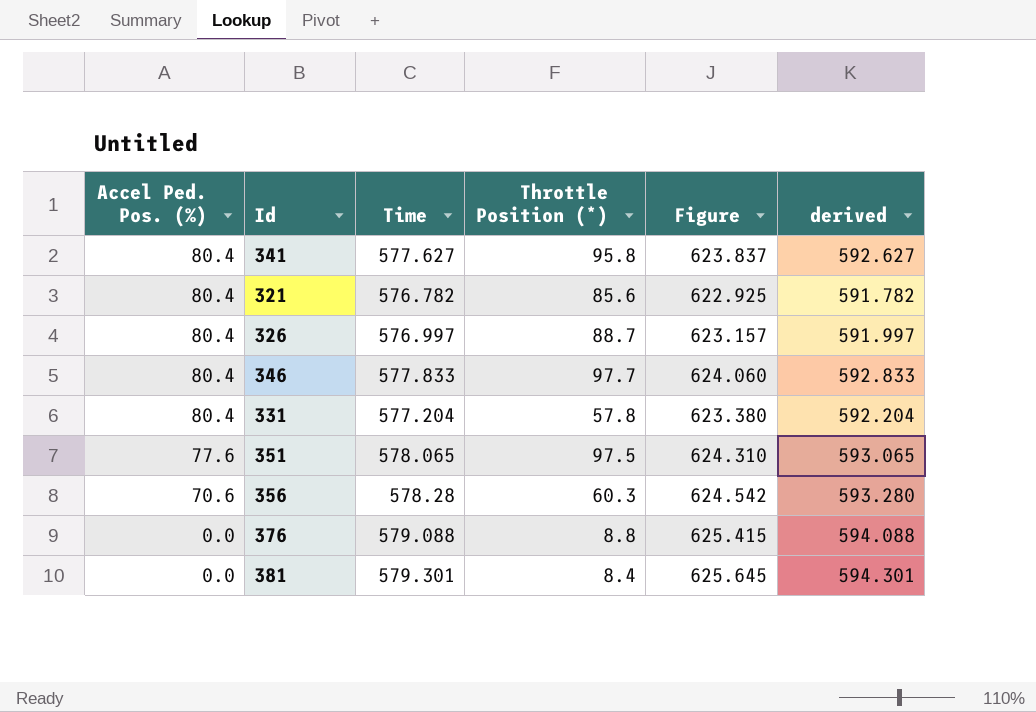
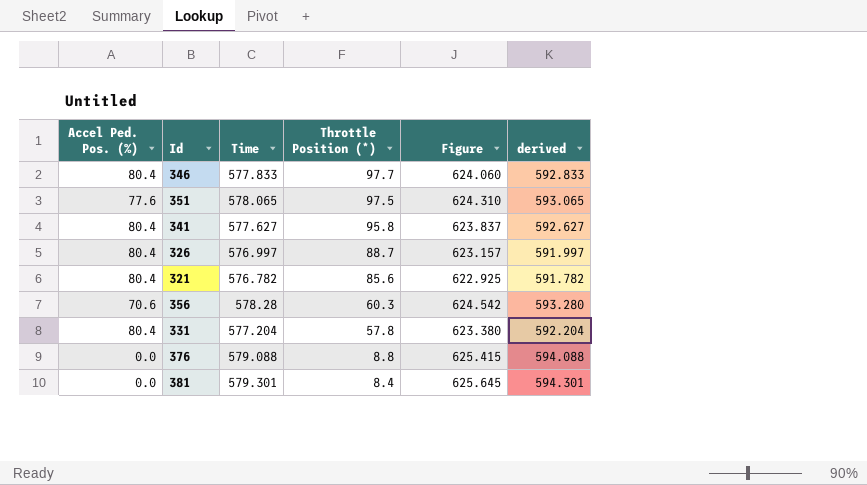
row order: Accel Ped. Pos. (%) descending -> Throttle Position (*) descending

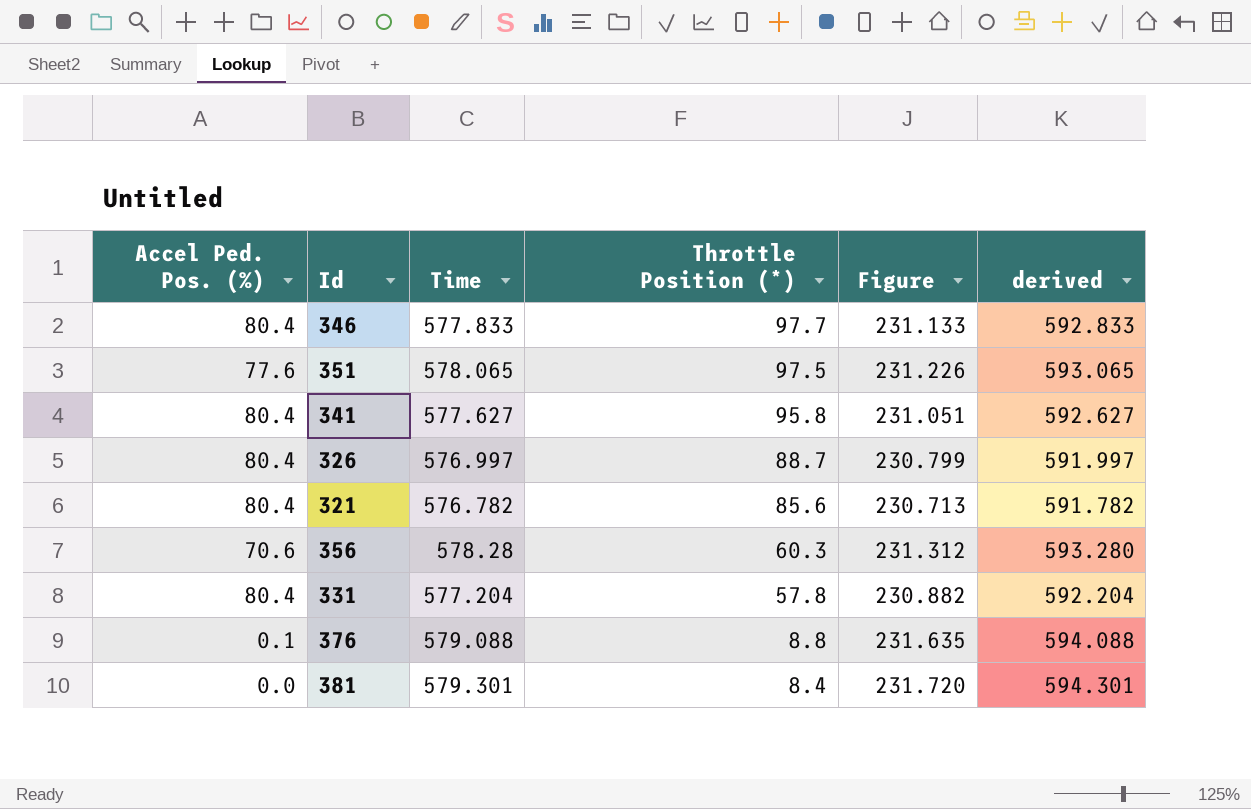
column Figure | formula: [Time] * 1.08 -> [Time] * 0.4
376 | Accel Ped. Pos. (%): 0.0 -> 0.1

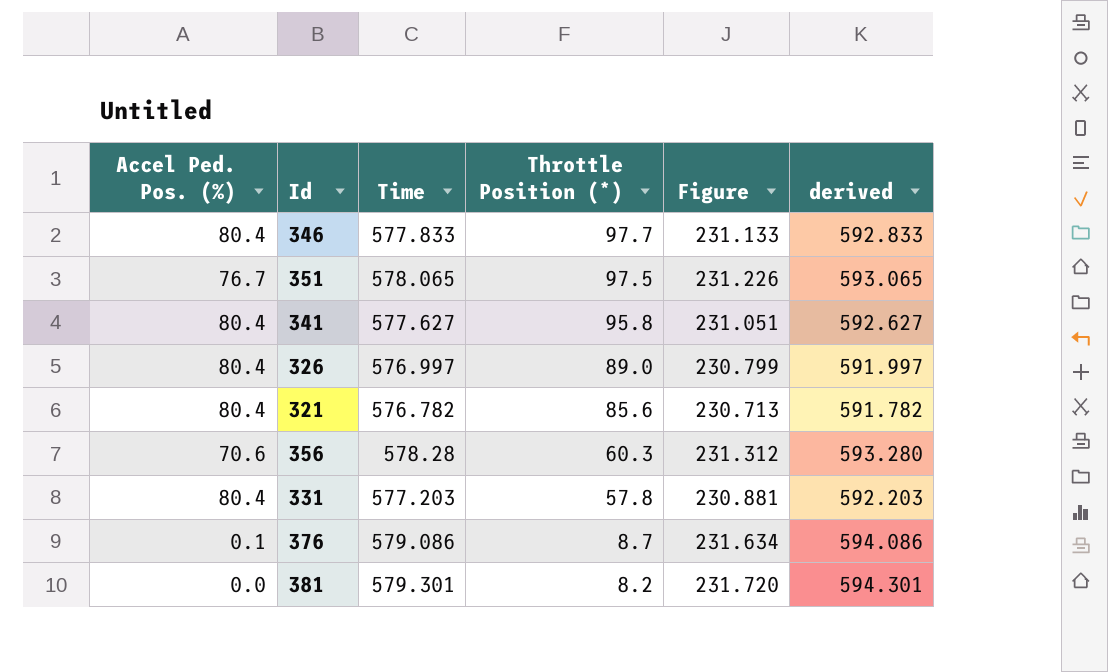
351 | Accel Ped. Pos. (%): 77.6 -> 76.7
326 | Throttle Position (*): 88.7 -> 89.0
331 | Time: 577.204 -> 577.203
331 | Figure: 230.882 -> 230.881
331 | derived: 592.204 -> 592.203
376 | Time: 579.088 -> 579.086
376 | Throttle Position (*): 8.8 -> 8.7
376 | Figure: 231.635 -> 231.634
376 | derived: 594.088 -> 594.086
381 | Throttle Position (*): 8.4 -> 8.2

